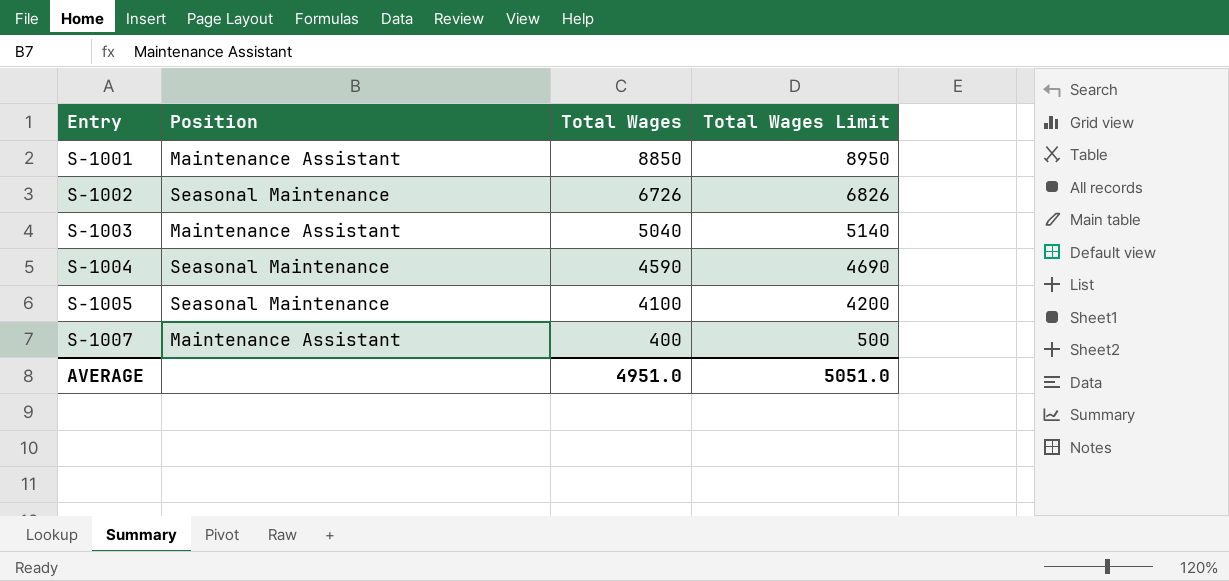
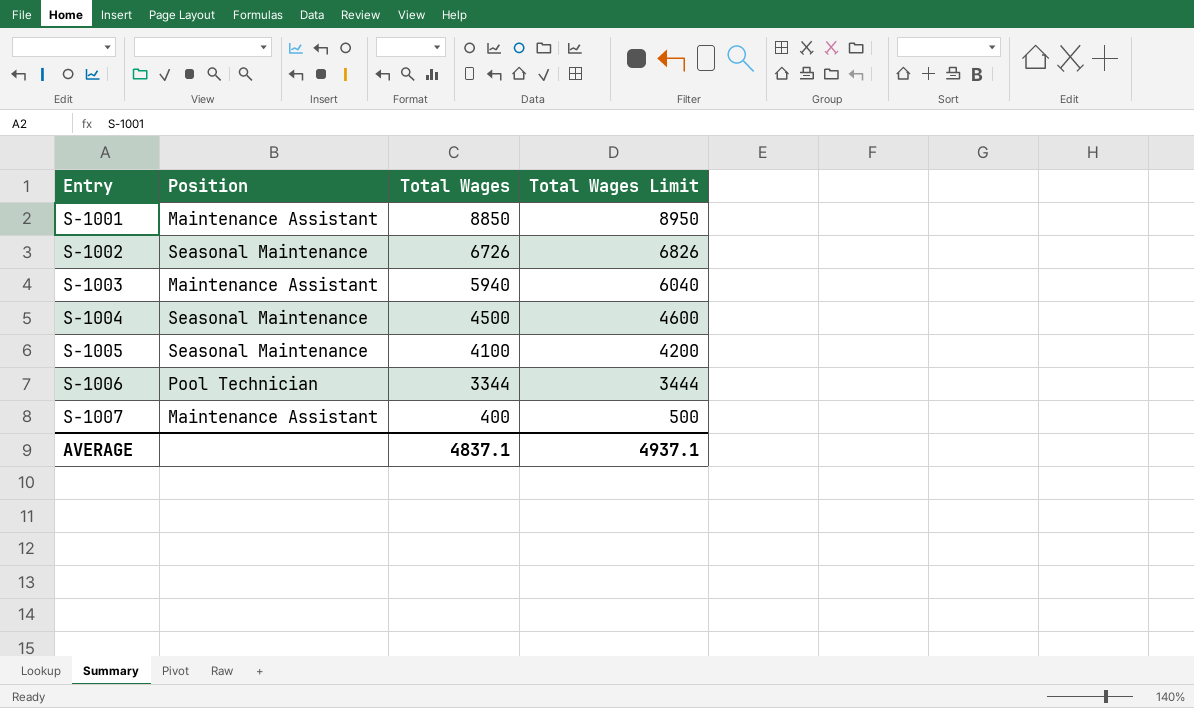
S-1003 | Total Wages: 5040 -> 5940
S-1003 | Total Wages Limit: 5140 -> 6040
S-1004 | Total Wages: 4590 -> 4500
S-1004 | Total Wages Limit: 4690 -> 4600
row S-1006: none -> Pool Technician | 3344 | 3444
AVERAGE | Total Wages: 4951.0 -> 4837.1
AVERAGE | Total Wages Limit: 5051.0 -> 4937.1

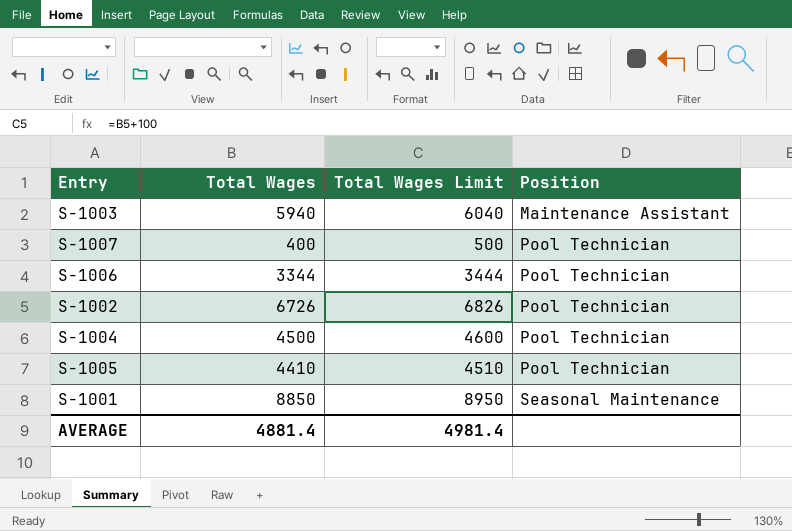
row order: Entry ascending -> Position ascending
column Position | position: 2 -> 4
S-1007 | Position: Maintenance Assistant -> Pool Technician
S-1002 | Position: Seasonal Maintenance -> Pool Technician
S-1004 | Position: Seasonal Maintenance -> Pool Technician
S-1005 | Total Wages: 4100 -> 4410
S-1005 | Total Wages Limit: 4200 -> 4510
S-1005 | Position: Seasonal Maintenance -> Pool Technician
S-1001 | Position: Maintenance Assistant -> Seasonal Maintenance
AVERAGE | Total Wages: 4837.1 -> 4881.4
AVERAGE | Total Wages Limit: 4937.1 -> 4981.4

